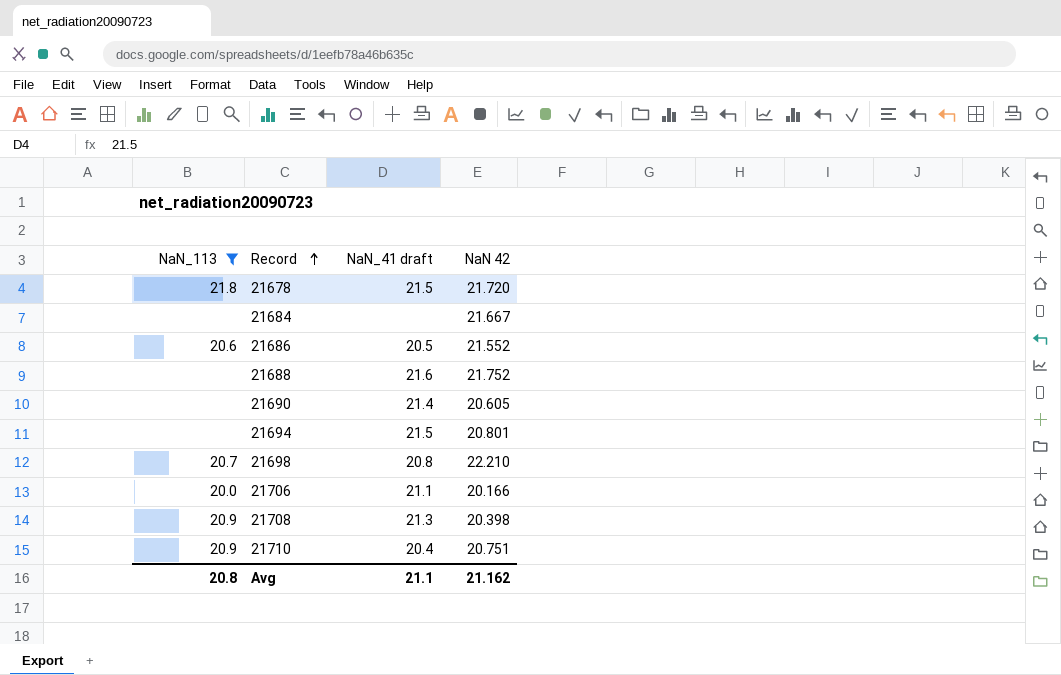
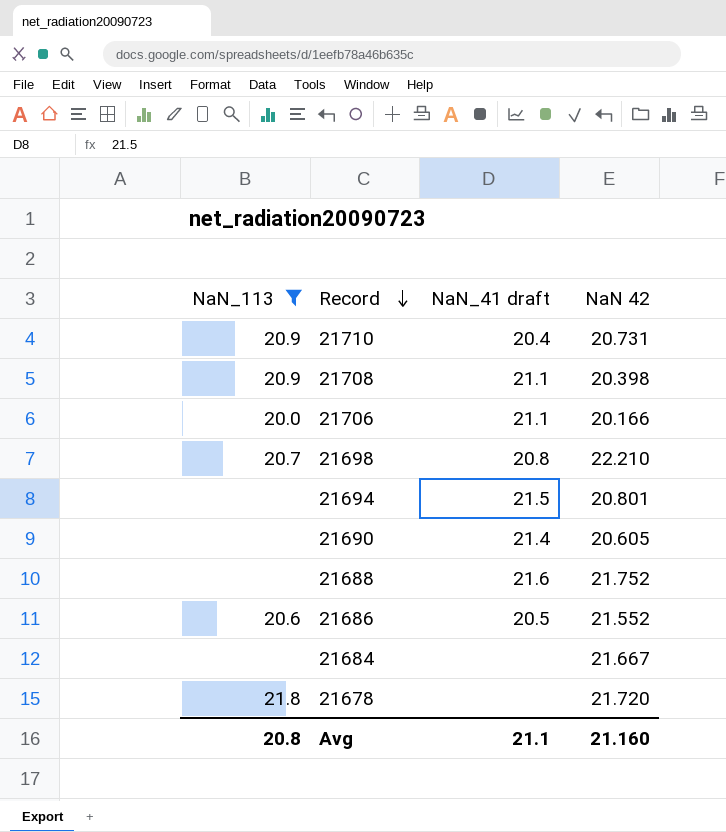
row order: Record ascending -> Record descending
21710 | NaN 42: 20.751 -> 20.731
21708 | NaN_41 draft: 21.3 -> 21.1
21678 | NaN_41 draft: 21.5 -> none
Avg | NaN 42: 21.162 -> 21.160

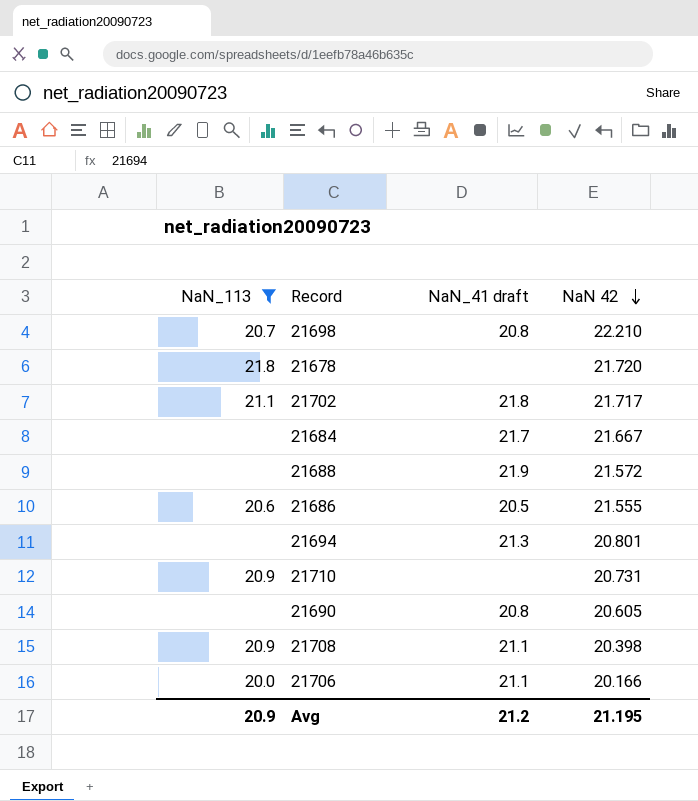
row order: Record descending -> NaN 42 descending
row 21702: none -> 21.1 | 21.8 | 21.717
21684 | NaN_41 draft: none -> 21.7
21688 | NaN_41 draft: 21.6 -> 21.9
21688 | NaN 42: 21.752 -> 21.572
21686 | NaN 42: 21.552 -> 21.555
21694 | NaN_41 draft: 21.5 -> 21.3
21710 | NaN_41 draft: 20.4 -> none
21690 | NaN_41 draft: 21.4 -> 20.8
Avg | NaN_113: 20.8 -> 20.9
Avg | NaN_41 draft: 21.1 -> 21.2
Avg | NaN 42: 21.160 -> 21.195

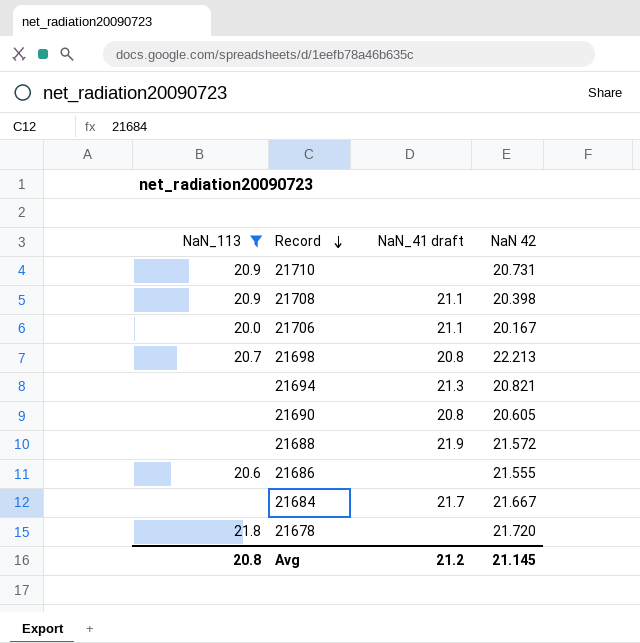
row order: NaN 42 descending -> Record descending
row 21702: 21.1 | 21.8 | 21.717 -> none
21706 | NaN 42: 20.166 -> 20.167
21698 | NaN 42: 22.210 -> 22.213
21694 | NaN 42: 20.801 -> 20.821
21686 | NaN_41 draft: 20.5 -> none
Avg | NaN_113: 20.9 -> 20.8
Avg | NaN 42: 21.195 -> 21.145

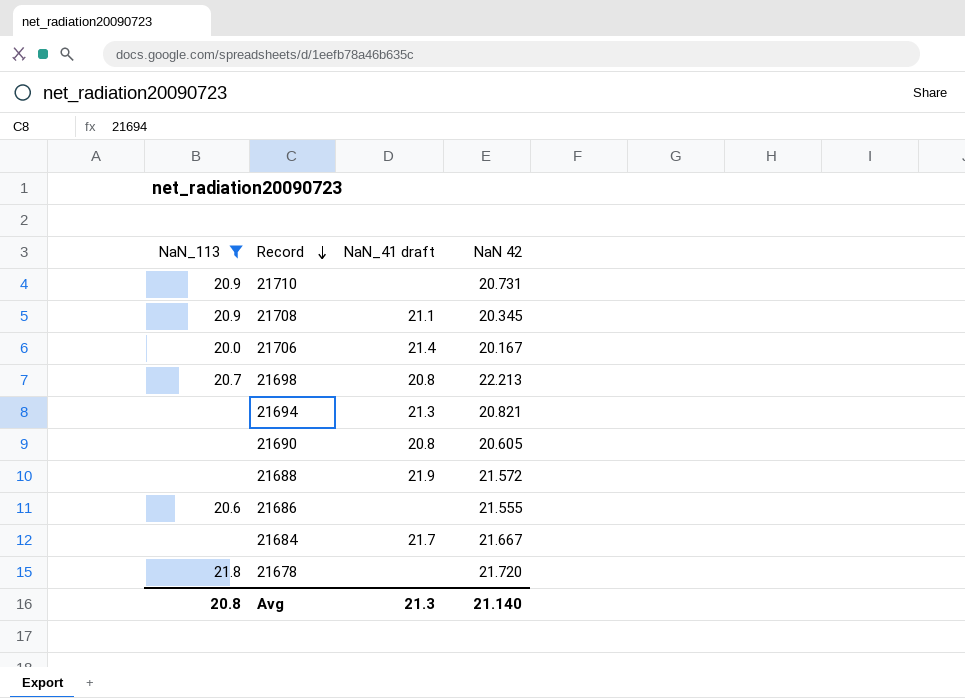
21708 | NaN 42: 20.398 -> 20.345
21706 | NaN_41 draft: 21.1 -> 21.4
Avg | NaN_41 draft: 21.2 -> 21.3
Avg | NaN 42: 21.145 -> 21.140

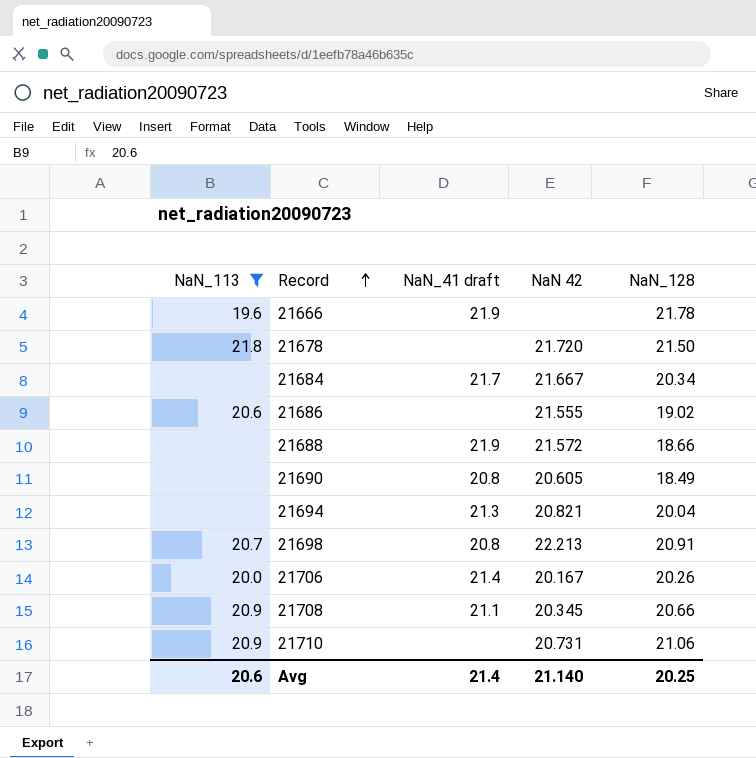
row order: Record descending -> Record ascending
column NaN_128 | position: none -> 5
row 21666: none -> 19.6 | 21.9 | none | 21.78
Avg | NaN_113: 20.8 -> 20.6
Avg | NaN_41 draft: 21.3 -> 21.4

